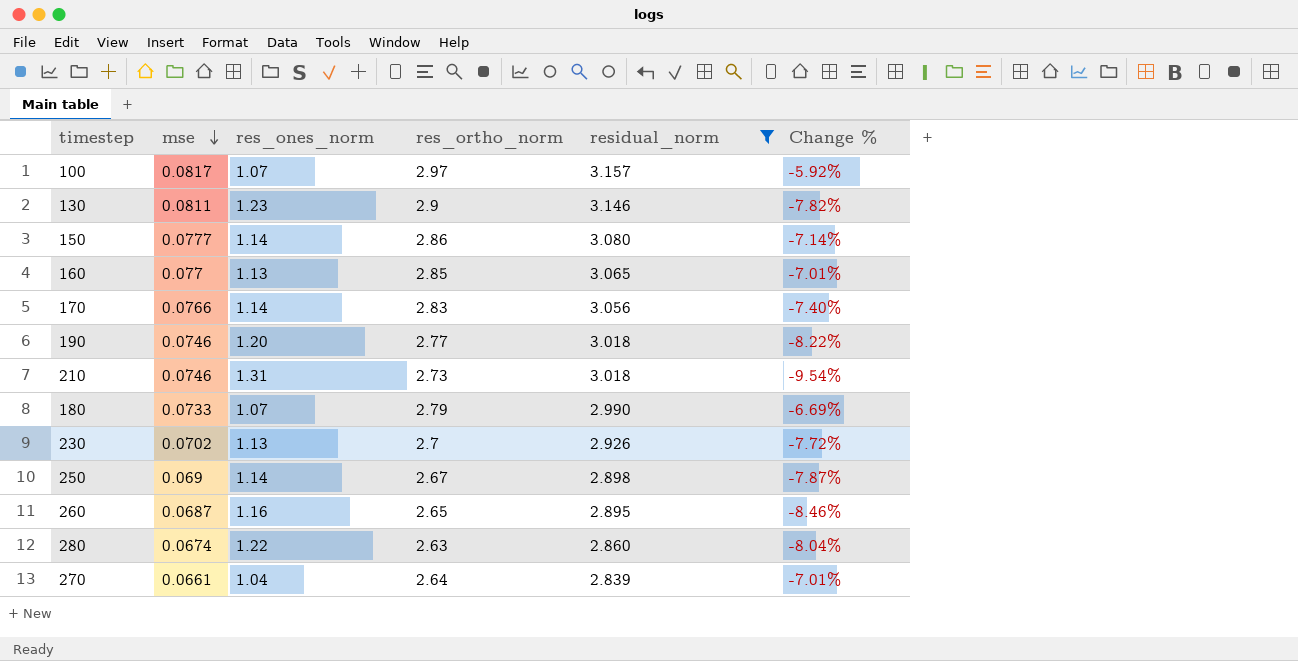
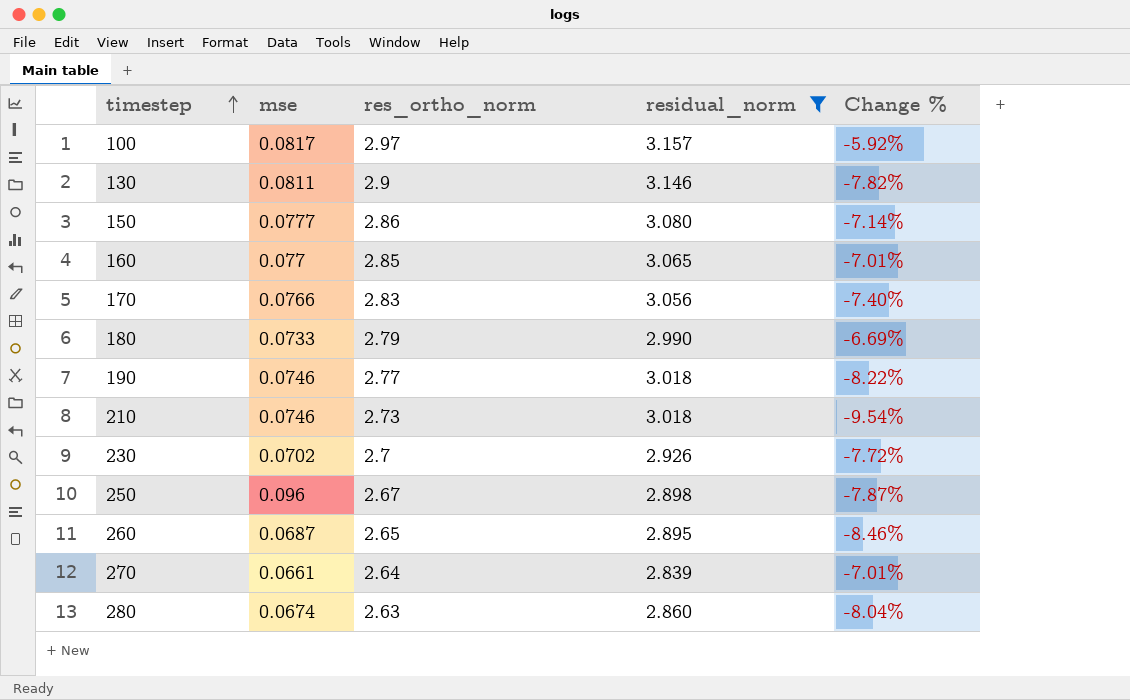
row order: mse descending -> timestep ascending
column res_ones_norm | position: 3 -> none
250 | mse: 0.069 -> 0.096

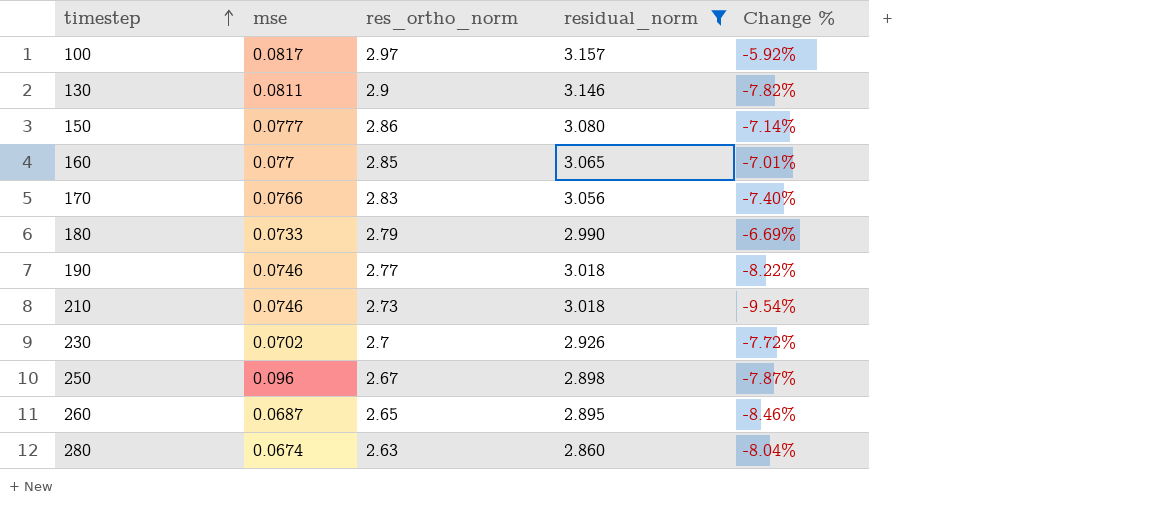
row 270: 0.0661 | 2.64 | 2.839 | -7.01% -> none

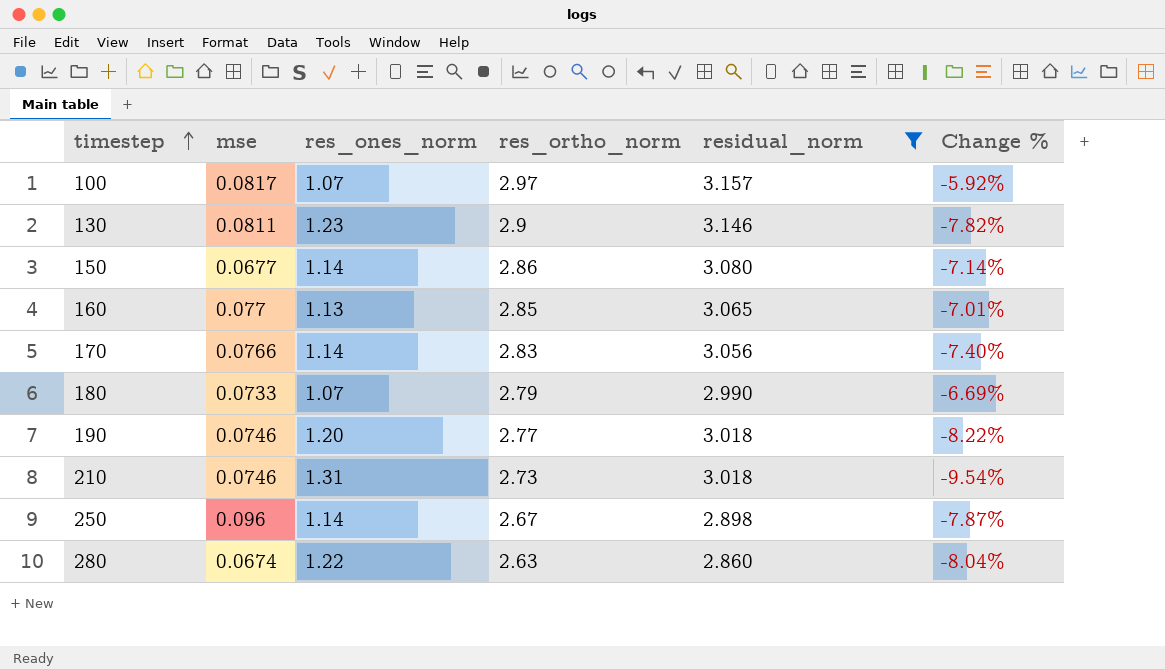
column res_ones_norm | position: none -> 3
row 230: 0.0702 | 2.7 | 2.926 | -7.72% -> none
row 260: 0.0687 | 2.65 | 2.895 | -8.46% -> none
150 | mse: 0.0777 -> 0.0677

